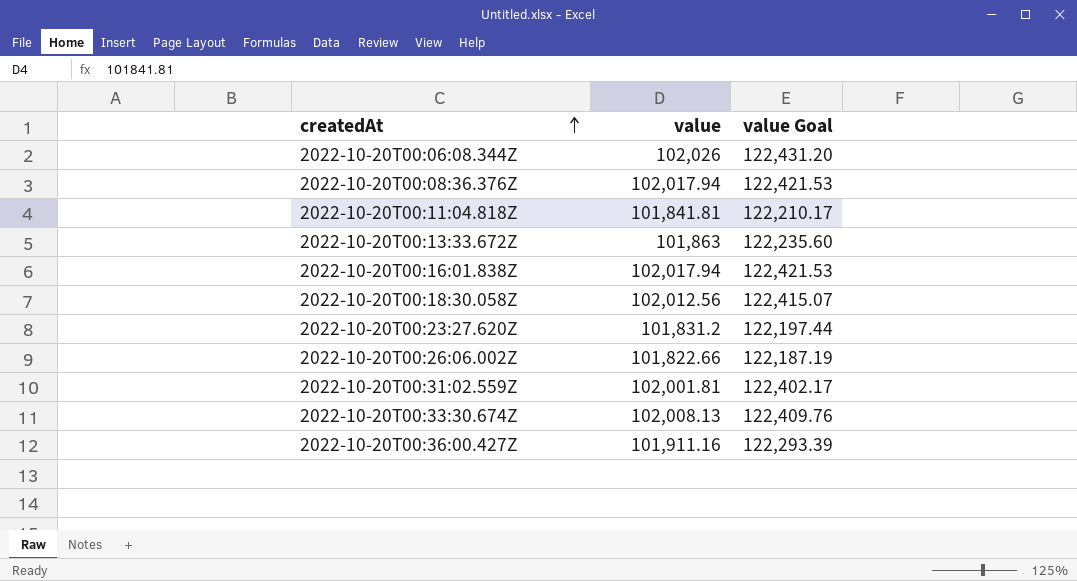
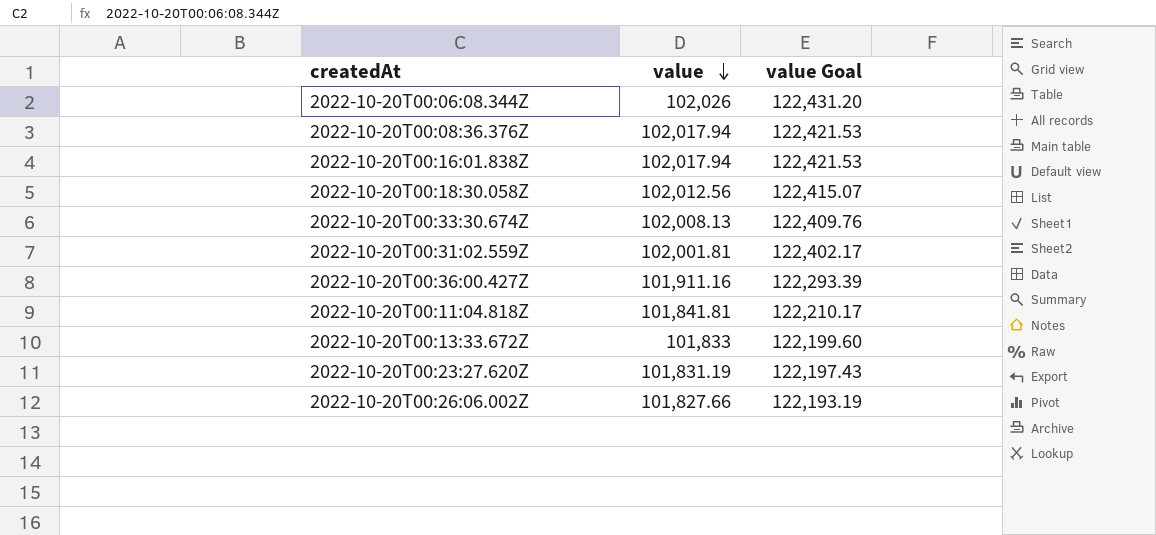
row order: createdAt ascending -> value descending
2022-10-20T00:13:33.672Z | value: 101,863 -> 101,833
2022-10-20T00:13:33.672Z | value Goal: 122,235.60 -> 122,199.60
2022-10-20T00:23:27.620Z | value: 101,831.2 -> 101,831.19
2022-10-20T00:23:27.620Z | value Goal: 122,197.44 -> 122,197.43
2022-10-20T00:26:06.002Z | value: 101,822.66 -> 101,827.66
2022-10-20T00:26:06.002Z | value Goal: 122,187.19 -> 122,193.19

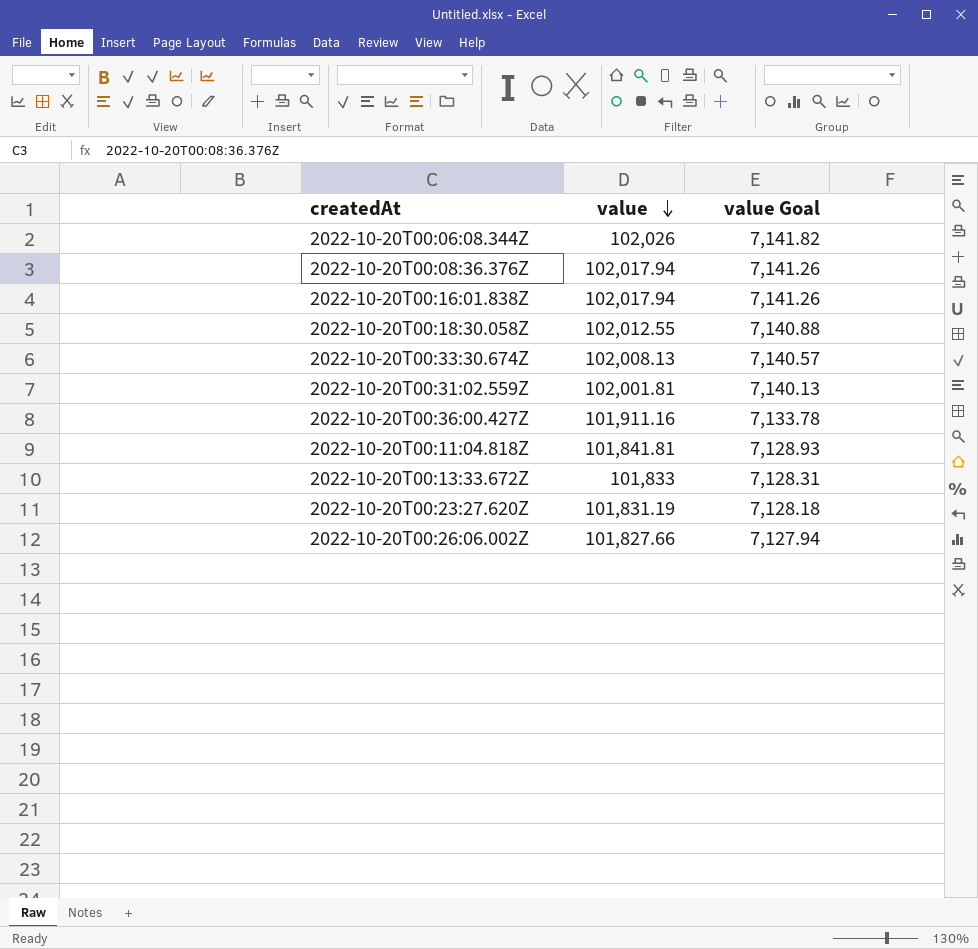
column value Goal | formula: [value] * 1.2 -> [value] * 0.07
2022-10-20T00:18:30.058Z | value: 102,012.56 -> 102,012.55

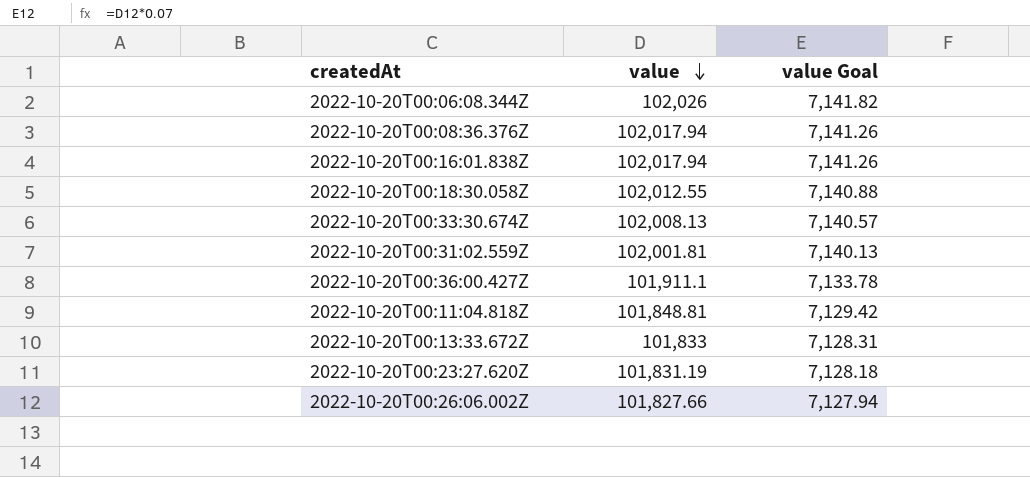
2022-10-20T00:36:00.427Z | value: 101,911.16 -> 101,911.1
2022-10-20T00:11:04.818Z | value: 101,841.81 -> 101,848.81
2022-10-20T00:11:04.818Z | value Goal: 7,128.93 -> 7,129.42

